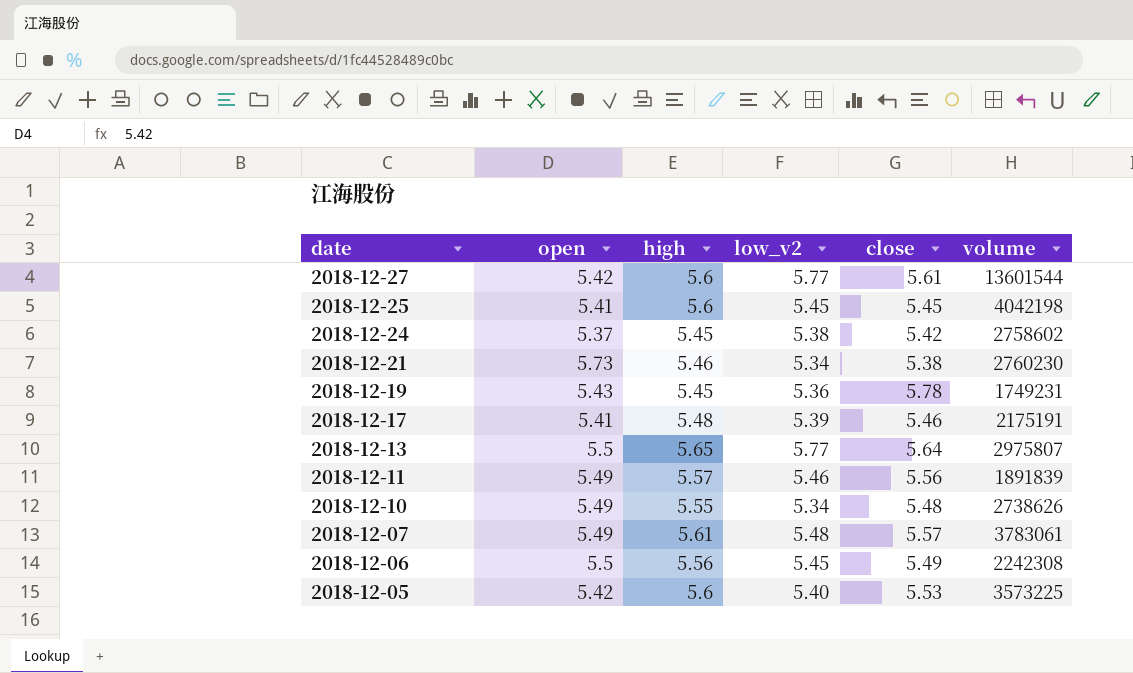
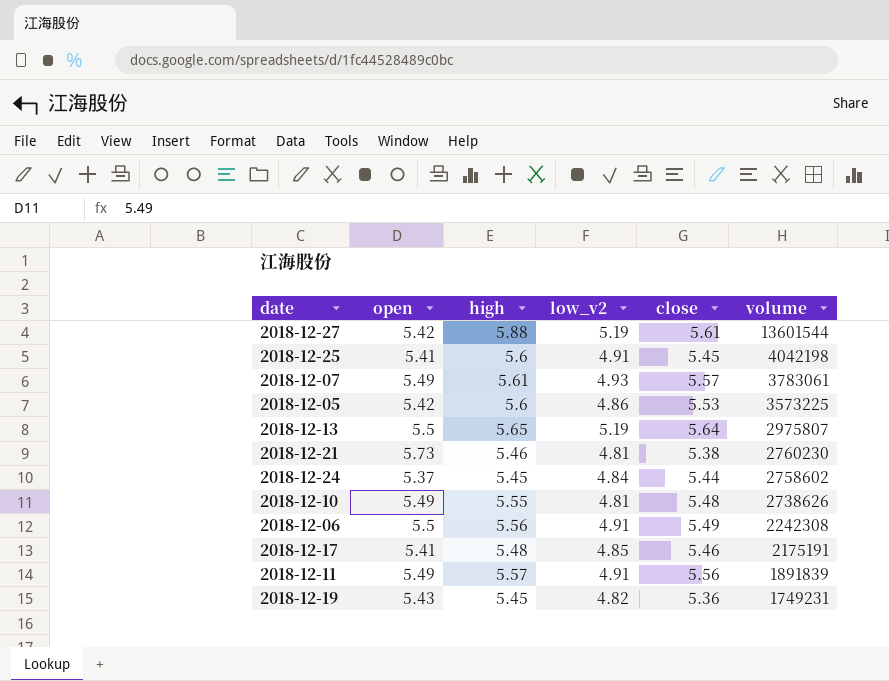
row order: date descending -> volume descending
2018-12-27 | high: 5.6 -> 5.88
2018-12-27 | low_v2: 5.77 -> 5.19
2018-12-25 | low_v2: 5.45 -> 4.91
2018-12-07 | low_v2: 5.48 -> 4.93
2018-12-05 | low_v2: 5.40 -> 4.86
2018-12-13 | low_v2: 5.77 -> 5.19
2018-12-21 | low_v2: 5.34 -> 4.81
2018-12-24 | low_v2: 5.38 -> 4.84
2018-12-24 | close: 5.42 -> 5.44
2018-12-10 | low_v2: 5.34 -> 4.81
2018-12-06 | low_v2: 5.45 -> 4.91
2018-12-17 | low_v2: 5.39 -> 4.85
2018-12-11 | low_v2: 5.46 -> 4.91
2018-12-19 | low_v2: 5.36 -> 4.82
2018-12-19 | close: 5.78 -> 5.36

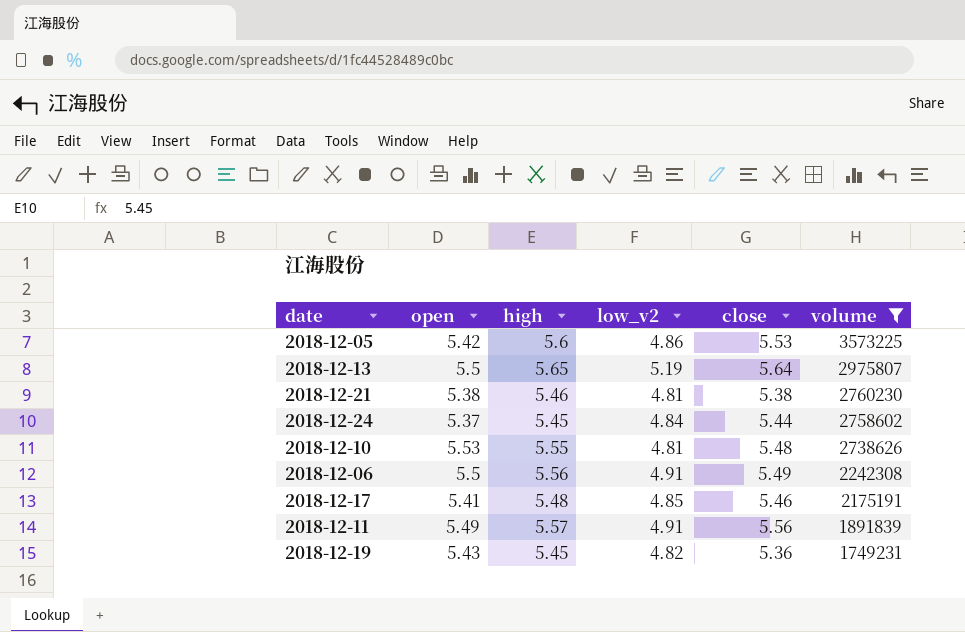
filter: none -> volume <= 3573225
2018-12-21 | open: 5.73 -> 5.38
2018-12-10 | open: 5.49 -> 5.53

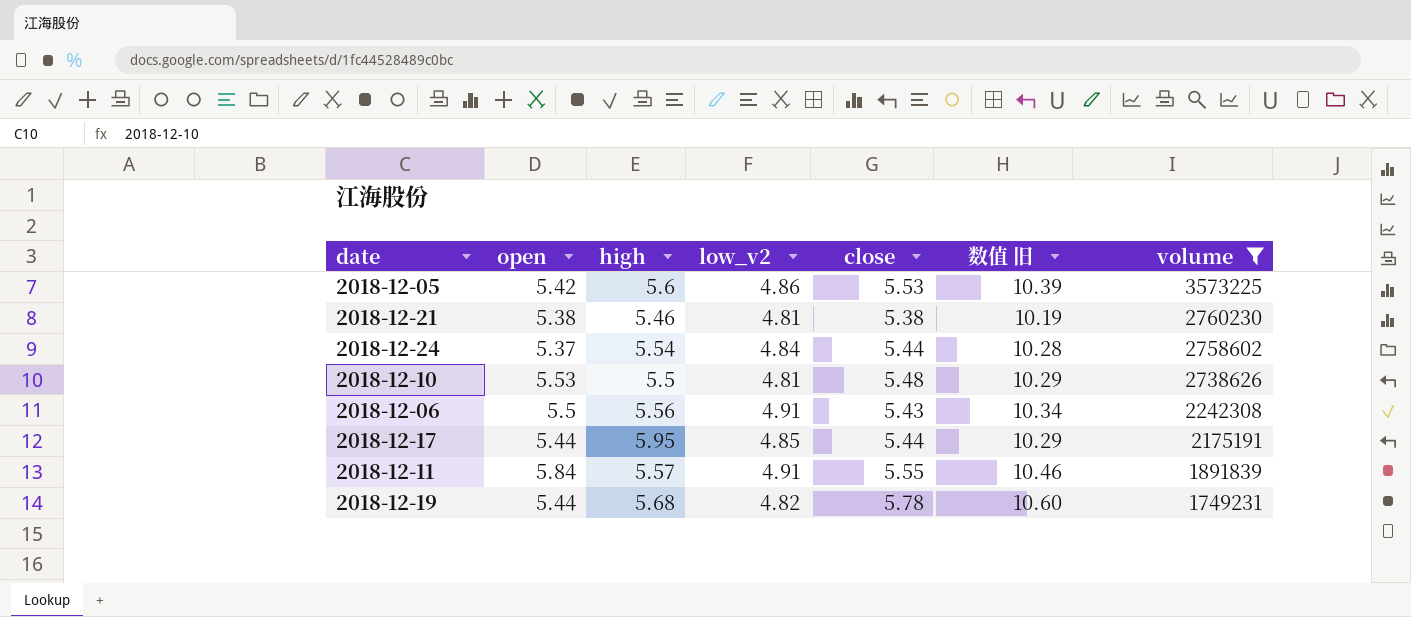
column 数值 旧 | formula: none -> [low_v2] + [close]
row 2018-12-13: 5.5 | 5.65 | 5.19 | 5.64 | 2975807 -> none
2018-12-24 | high: 5.45 -> 5.54
2018-12-10 | high: 5.55 -> 5.5
2018-12-06 | close: 5.49 -> 5.43
2018-12-17 | open: 5.41 -> 5.44
2018-12-17 | high: 5.48 -> 5.95
2018-12-17 | close: 5.46 -> 5.44
2018-12-11 | open: 5.49 -> 5.84
2018-12-11 | close: 5.56 -> 5.55
2018-12-19 | open: 5.43 -> 5.44
2018-12-19 | high: 5.45 -> 5.68
2018-12-19 | close: 5.36 -> 5.78

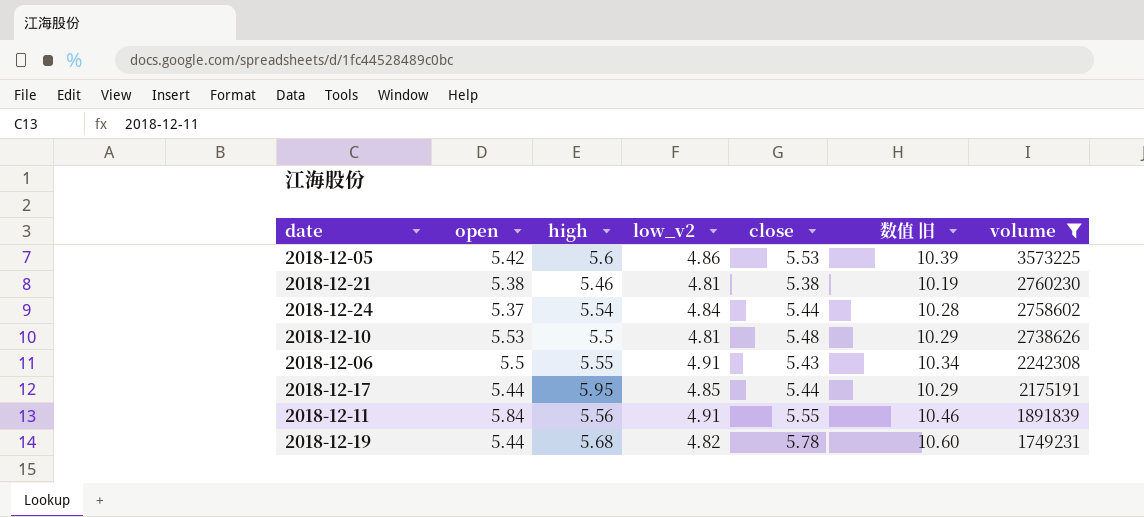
2018-12-06 | high: 5.56 -> 5.55
2018-12-11 | high: 5.57 -> 5.56

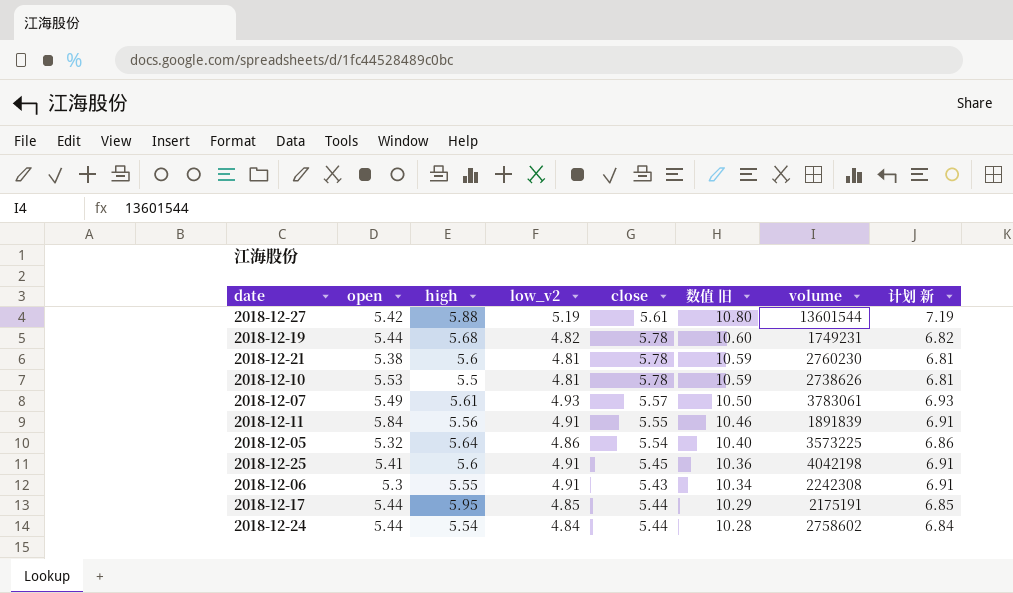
filter: volume <= 3573225 -> none
row order: volume descending -> 数值 旧 descending
column 计划 新 | formula: none -> [low_v2] + 2
2018-12-21 | high: 5.46 -> 5.6
2018-12-21 | close: 5.38 -> 5.78
2018-12-21 | 数值 旧: 10.19 -> 10.59
2018-12-10 | close: 5.48 -> 5.78
2018-12-10 | 数值 旧: 10.29 -> 10.59
2018-12-05 | open: 5.42 -> 5.32
2018-12-05 | high: 5.6 -> 5.64
2018-12-05 | close: 5.53 -> 5.54
2018-12-05 | 数值 旧: 10.39 -> 10.40
2018-12-06 | open: 5.5 -> 5.3
2018-12-24 | open: 5.37 -> 5.44

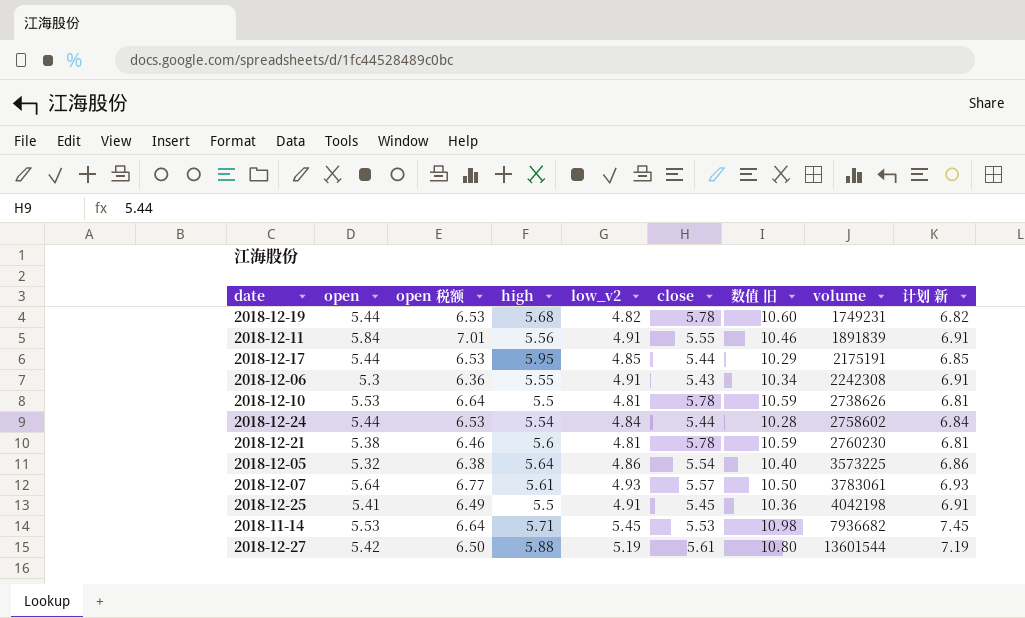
row order: 数值 旧 descending -> volume ascending
column open 税额 | formula: none -> [open] * 1.2
2018-12-07 | open: 5.49 -> 5.64
2018-12-25 | high: 5.6 -> 5.5
row 2018-11-14: none -> 5.53 | 6.64 | 5.71 | 5.45 | 5.53 | 10.98 | 7936682 | 7.45

